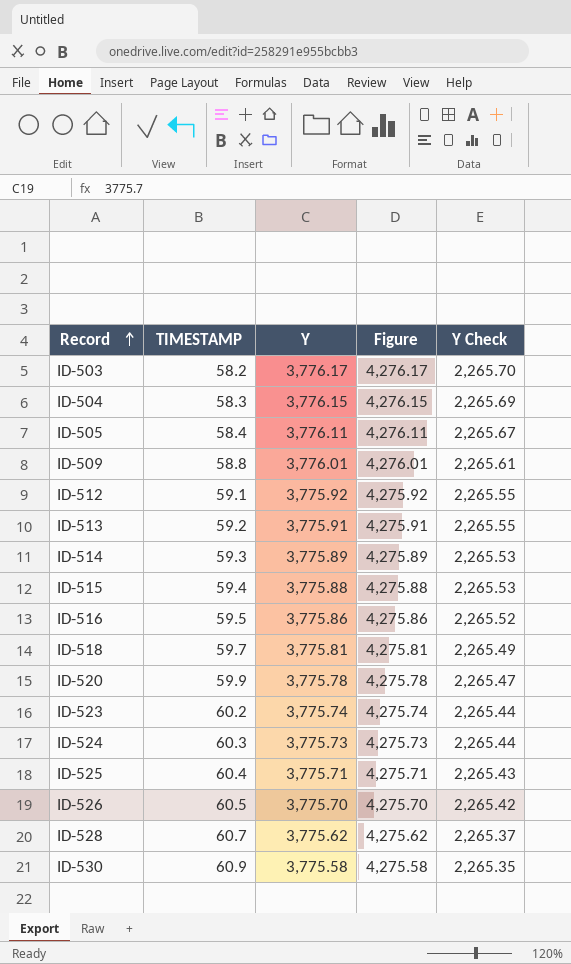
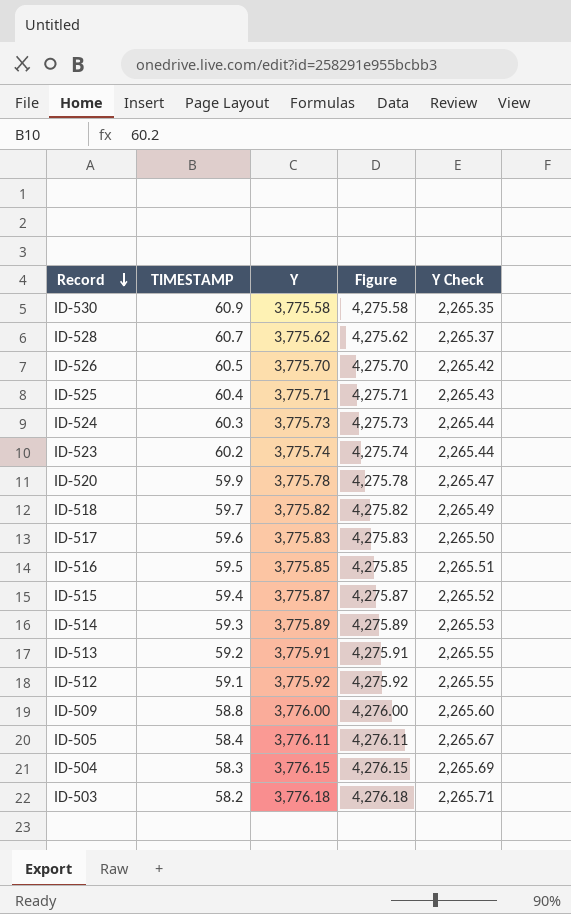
row order: Record ascending -> Record descending
ID-518 | Y: 3,775.81 -> 3,775.82
ID-518 | Figure: 4,275.81 -> 4,275.82
row ID-517: none -> 59.6 | 3,775.83 | 4,275.83 | 2,265.50
ID-516 | Y: 3,775.86 -> 3,775.85
ID-516 | Figure: 4,275.86 -> 4,275.85
ID-516 | Y Check: 2,265.52 -> 2,265.51
ID-515 | Y: 3,775.88 -> 3,775.87
ID-515 | Figure: 4,275.88 -> 4,275.87
ID-515 | Y Check: 2,265.53 -> 2,265.52
ID-509 | Y: 3,776.01 -> 3,776.00
ID-509 | Figure: 4,276.01 -> 4,276.00
ID-509 | Y Check: 2,265.61 -> 2,265.60
ID-503 | Y: 3,776.17 -> 3,776.18
ID-503 | Figure: 4,276.17 -> 4,276.18
ID-503 | Y Check: 2,265.70 -> 2,265.71

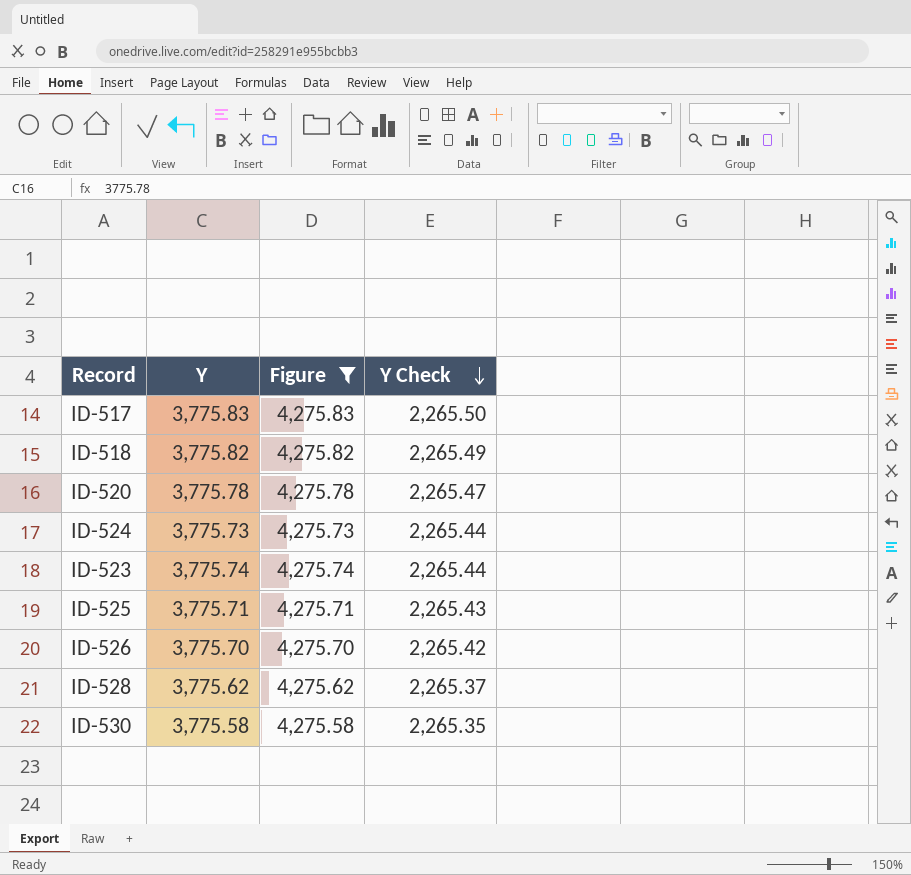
filter: none -> Figure <= 4,275.83
row order: Record descending -> Y Check descending
column TIMESTAMP | position: 2 -> none

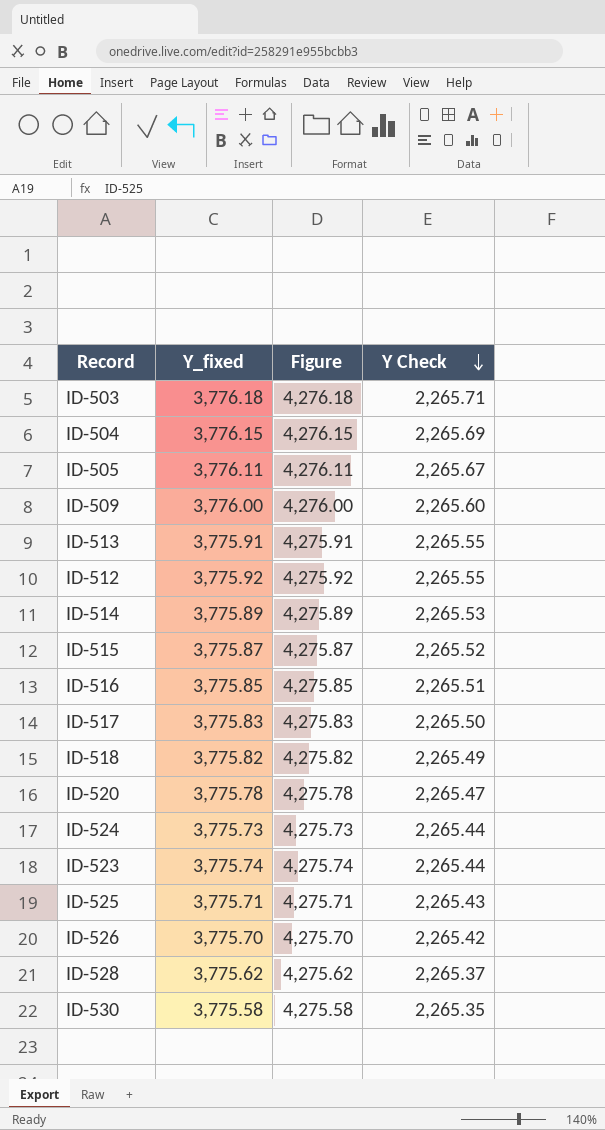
filter: Figure <= 4,275.83 -> none
column name: Y -> Y_fixed

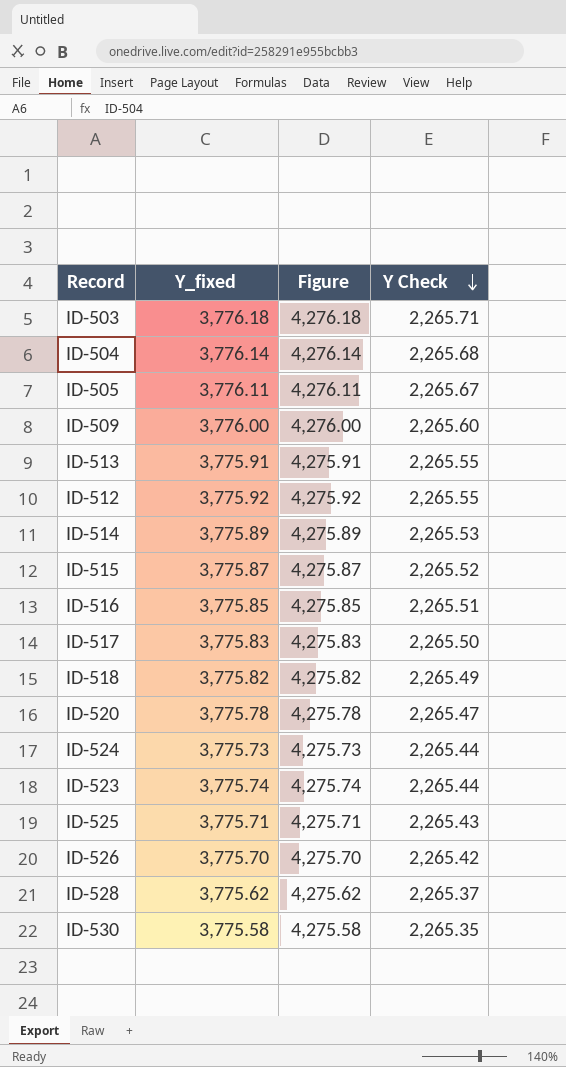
ID-504 | Y_fixed: 3,776.15 -> 3,776.14
ID-504 | Figure: 4,276.15 -> 4,276.14
ID-504 | Y Check: 2,265.69 -> 2,265.68

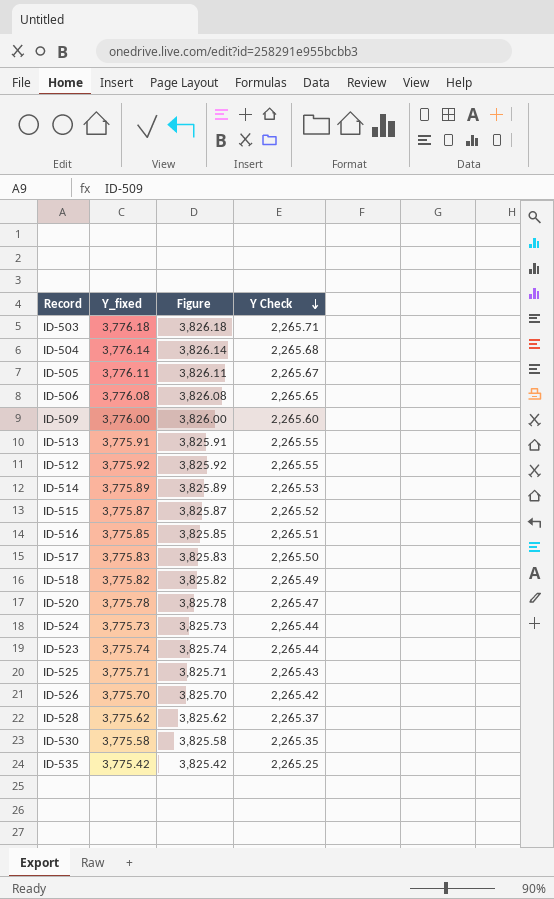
column Figure | formula: [Y_fixed] + 500 -> [Y_fixed] + 50
row ID-506: none -> 3,776.08 | 3,826.08 | 2,265.65
row ID-535: none -> 3,775.42 | 3,825.42 | 2,265.25

